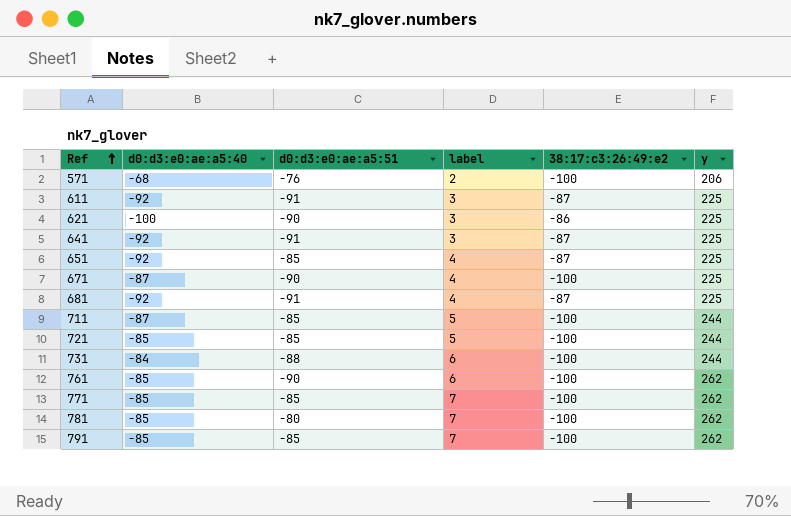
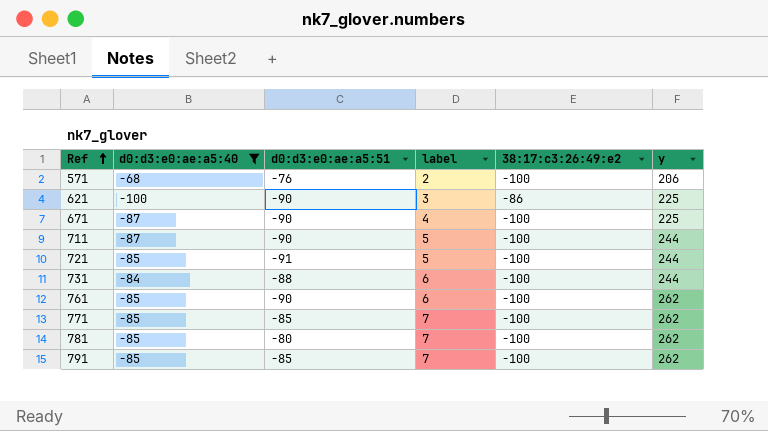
filter: none -> d0:d3:e0:ae:a5:40 != -92
711 | d0:d3:e0:ae:a5:51: -85 -> -90
721 | d0:d3:e0:ae:a5:51: -85 -> -91

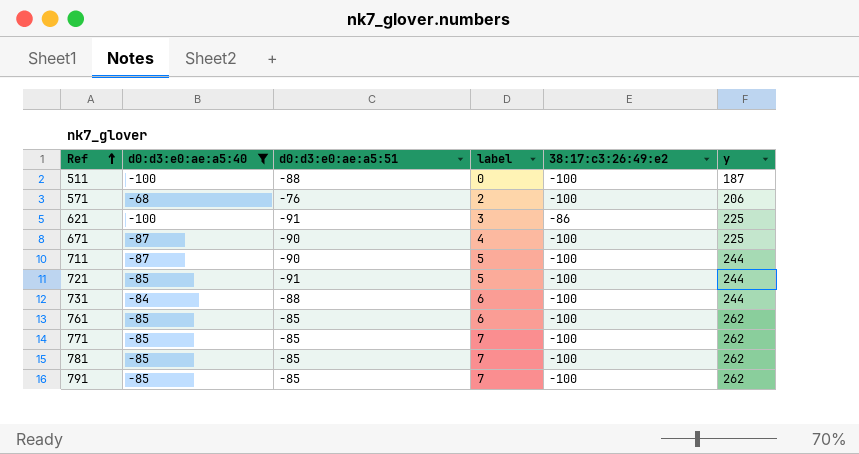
row 511: none -> -100 | -88 | 0 | -100 | 187
621 | d0:d3:e0:ae:a5:51: -90 -> -91
761 | d0:d3:e0:ae:a5:51: -90 -> -85
781 | d0:d3:e0:ae:a5:51: -80 -> -85

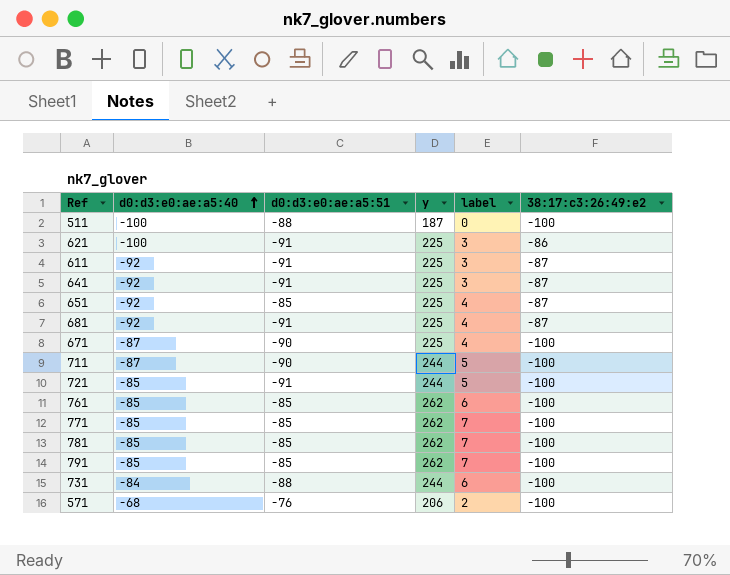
filter: d0:d3:e0:ae:a5:40 != -92 -> none
row order: Ref ascending -> d0:d3:e0:ae:a5:40 ascending
column y | position: 6 -> 4

